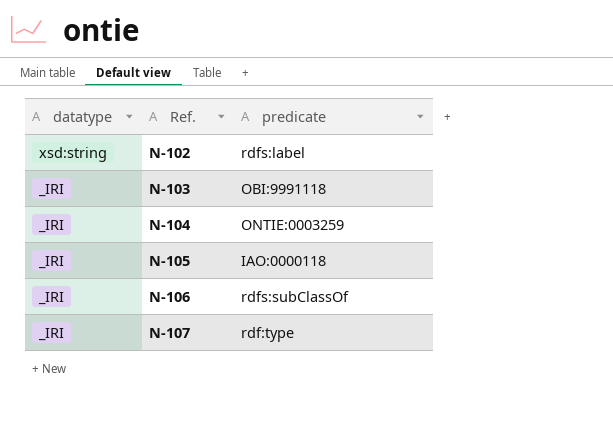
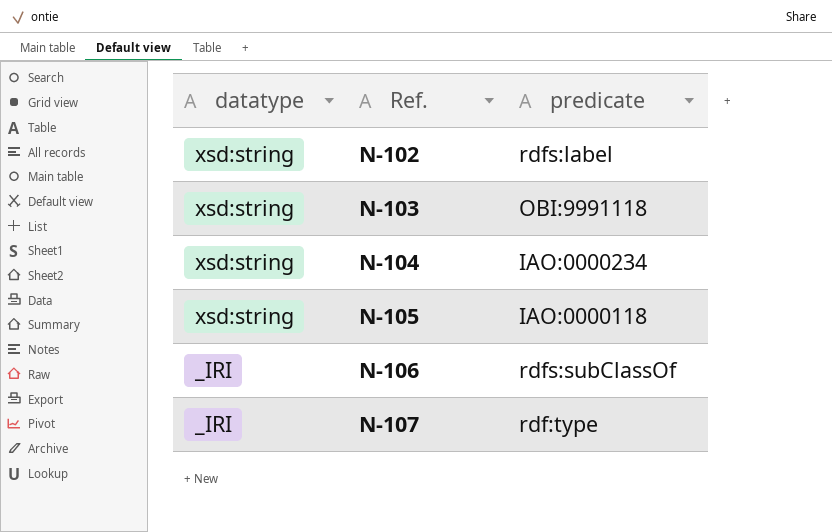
N-103 | datatype: _IRI -> xsd:string
N-104 | datatype: _IRI -> xsd:string
N-104 | predicate: ONTIE:0003259 -> IAO:0000234
N-105 | datatype: _IRI -> xsd:string

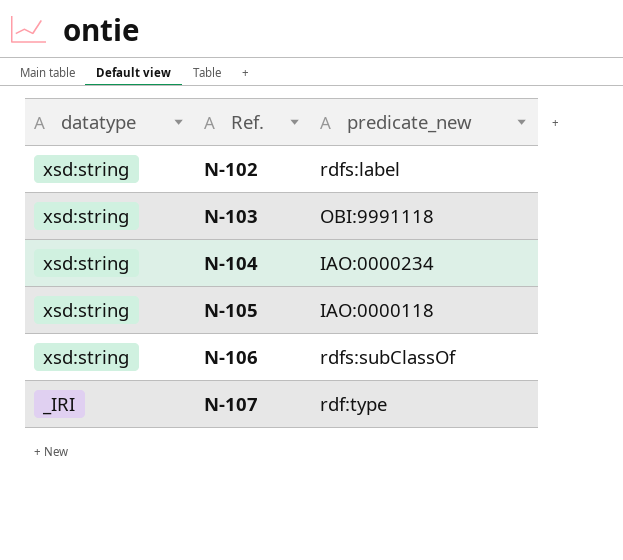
column name: predicate -> predicate_new
N-106 | datatype: _IRI -> xsd:string

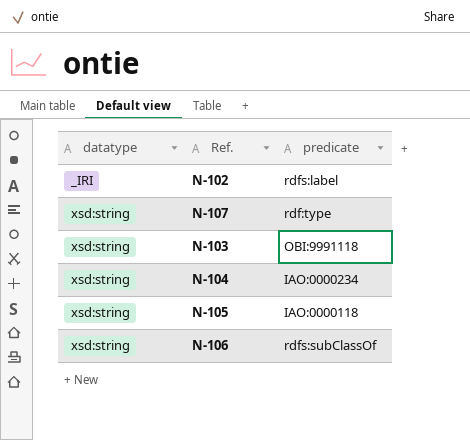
row order: datatype descending -> datatype ascending
column name: predicate_new -> predicate
N-102 | datatype: xsd:string -> _IRI
N-107 | datatype: _IRI -> xsd:string

